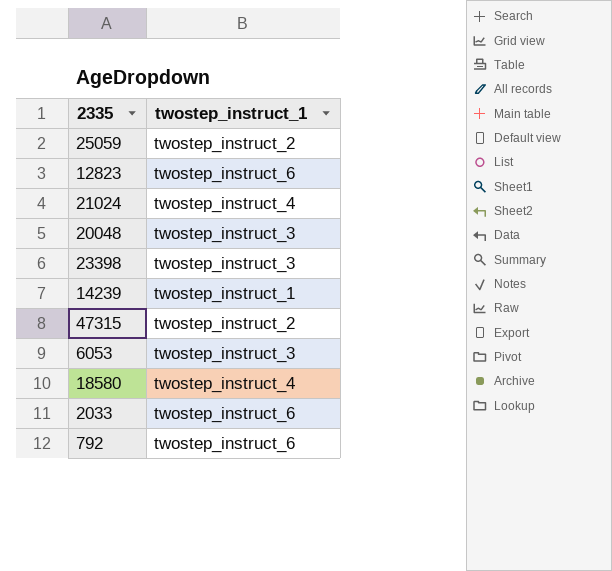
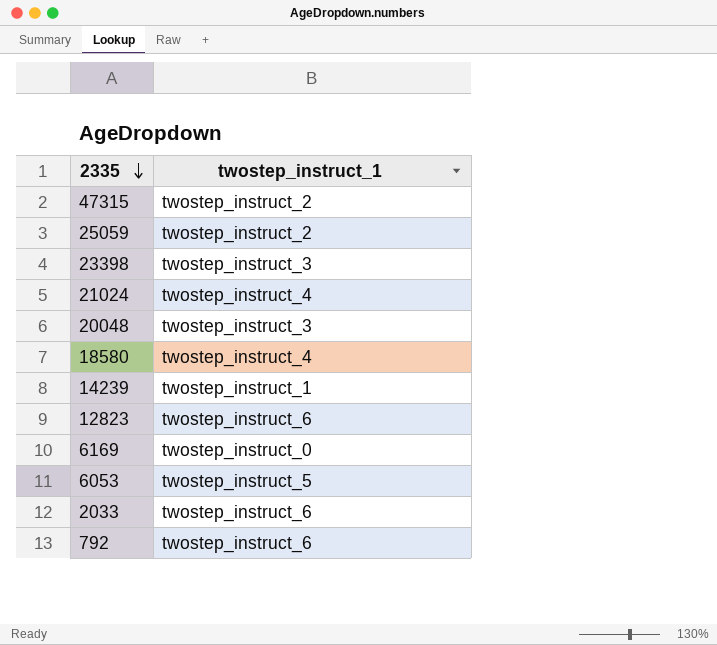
row order: none -> 2335 descending
row 6169: none -> twostep_instruct_0
6053 | twostep_instruct_1: twostep_instruct_3 -> twostep_instruct_5

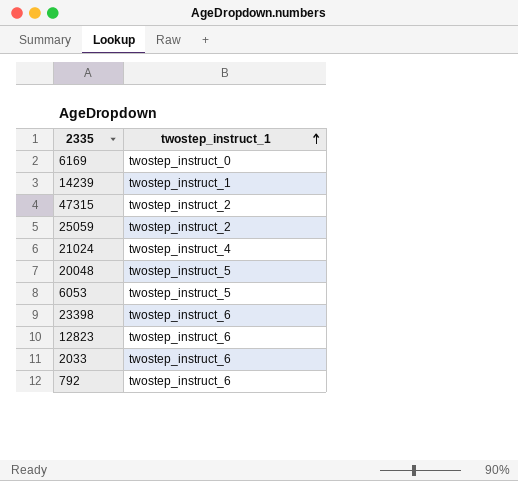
row order: 2335 descending -> twostep_instruct_1 ascending
row 18580: twostep_instruct_4 -> none
20048 | twostep_instruct_1: twostep_instruct_3 -> twostep_instruct_5
23398 | twostep_instruct_1: twostep_instruct_3 -> twostep_instruct_6

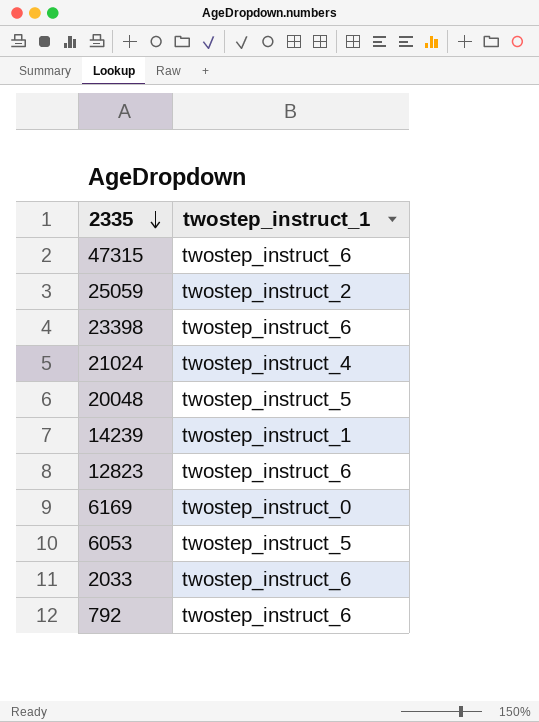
row order: twostep_instruct_1 ascending -> 2335 descending
47315 | twostep_instruct_1: twostep_instruct_2 -> twostep_instruct_6

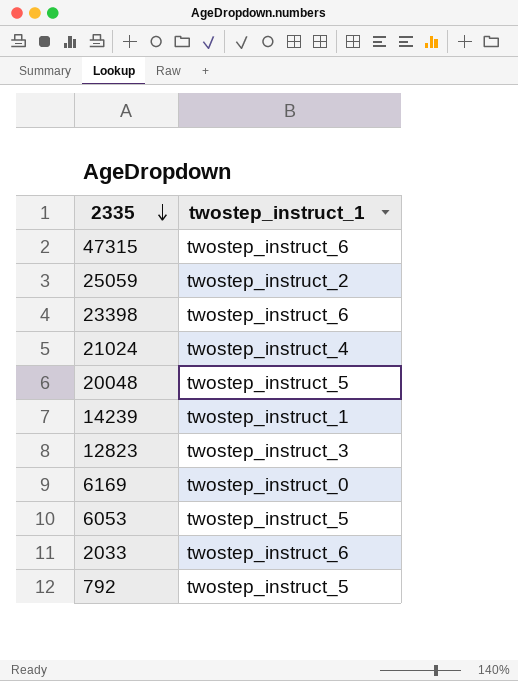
12823 | twostep_instruct_1: twostep_instruct_6 -> twostep_instruct_3
792 | twostep_instruct_1: twostep_instruct_6 -> twostep_instruct_5

